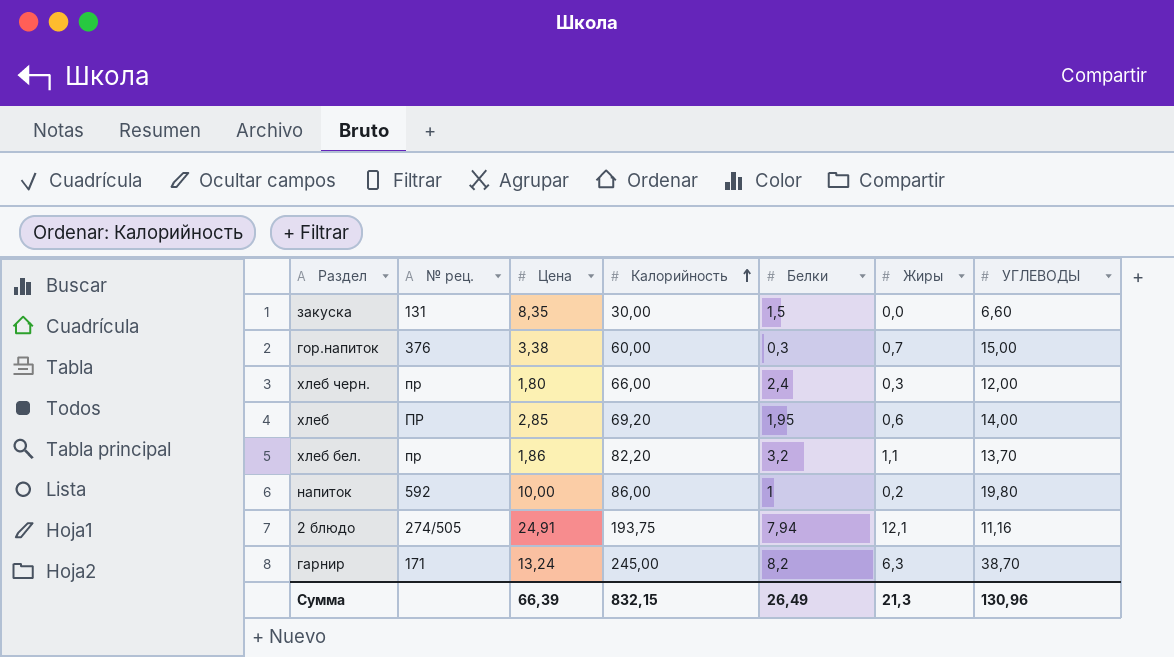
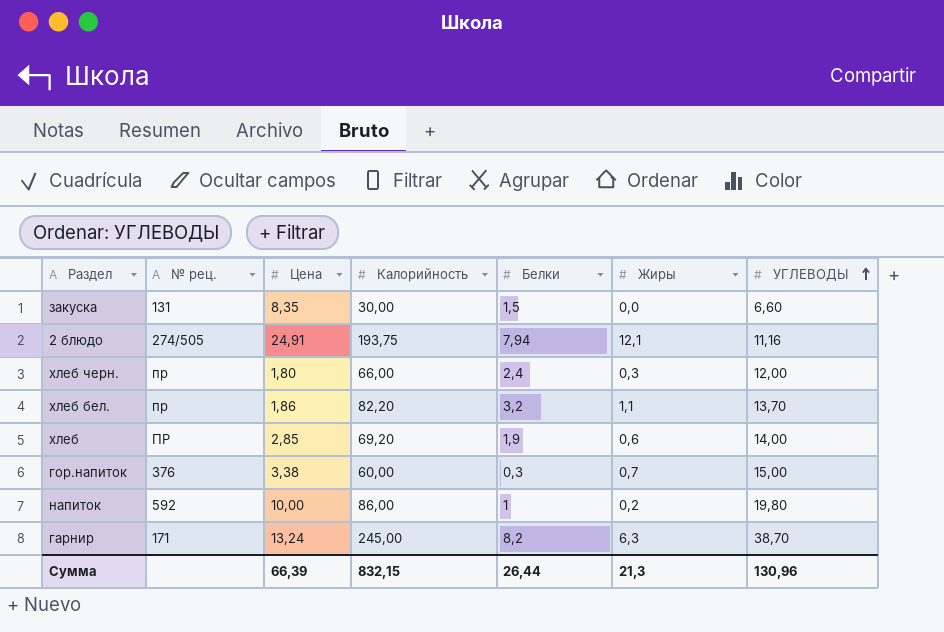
row order: Калорийность ascending -> УГЛЕВОДЫ ascending
хлеб | Белки: 1,95 -> 1,9
Сумма | Белки: 26,49 -> 26,44

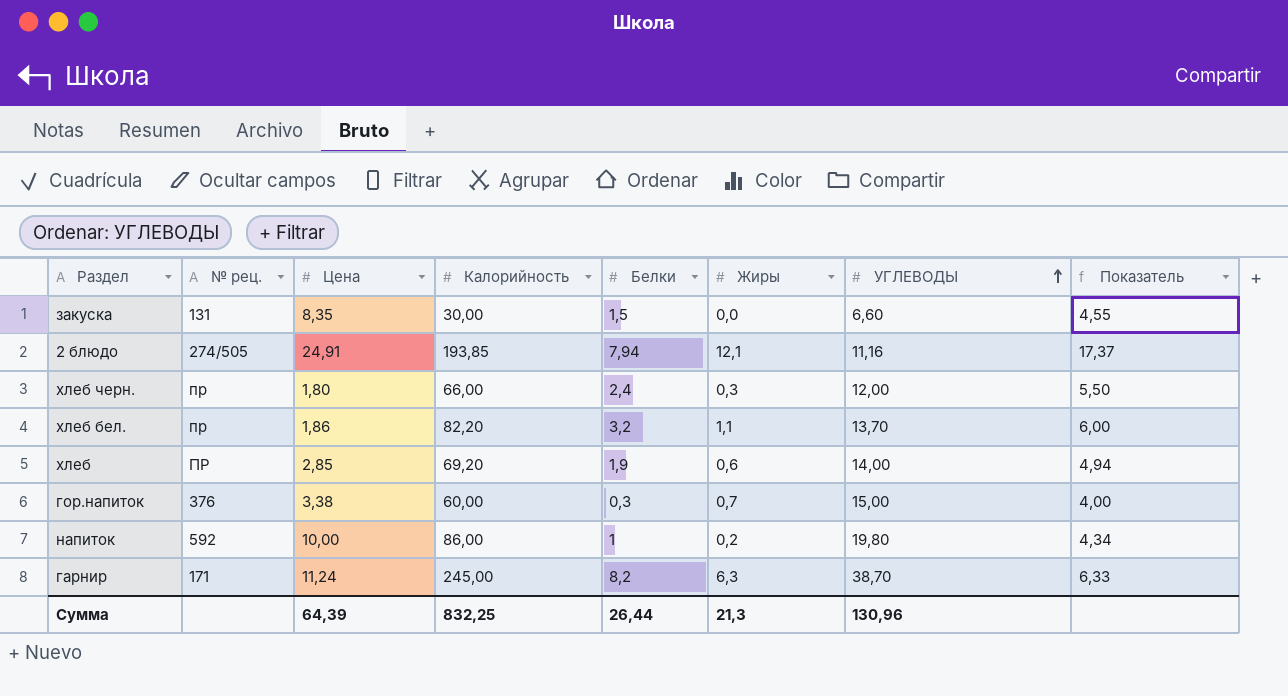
column Показатель | formula: none -> [Калорийность] / [УГЛЕВОДЫ]
2 блюдо | Калорийность: 193,75 -> 193,85
гарнир | Цена: 13,24 -> 11,24
Сумма | Цена: 66,39 -> 64,39
Сумма | Калорийность: 832,15 -> 832,25

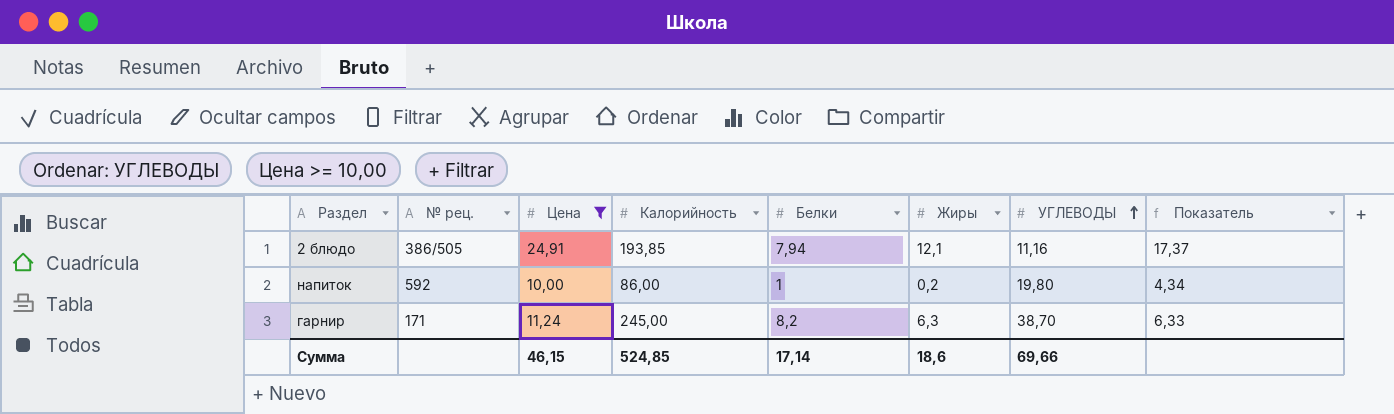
filter: none -> Цена >= 10,00
2 блюдо | № рец.: 274/505 -> 386/505
Сумма | Цена: 64,39 -> 46,15
Сумма | Калорийность: 832,25 -> 524,85
Сумма | Белки: 26,44 -> 17,14
Сумма | Жиры: 21,3 -> 18,6
Сумма | УГЛЕВОДЫ: 130,96 -> 69,66

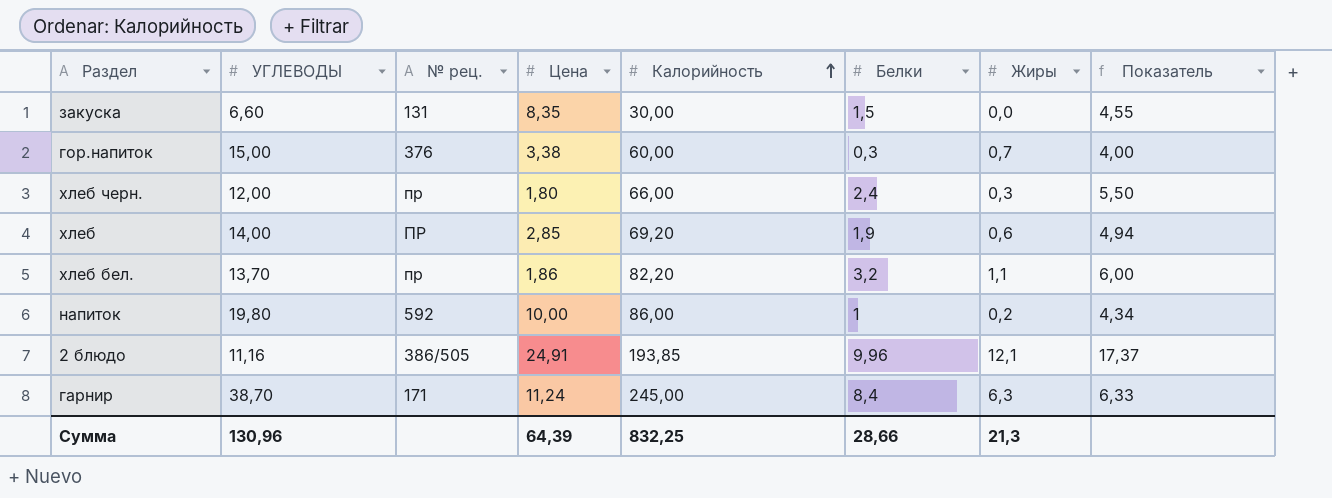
filter: Цена >= 10,00 -> none
row order: УГЛЕВОДЫ ascending -> Калорийность ascending
column УГЛЕВОДЫ | position: 7 -> 2
2 блюдо | Белки: 7,94 -> 9,96
гарнир | Белки: 8,2 -> 8,4
Сумма | УГЛЕВОДЫ: 69,66 -> 130,96
Сумма | Цена: 46,15 -> 64,39
Сумма | Калорийность: 524,85 -> 832,25
Сумма | Белки: 17,14 -> 28,66
Сумма | Жиры: 18,6 -> 21,3

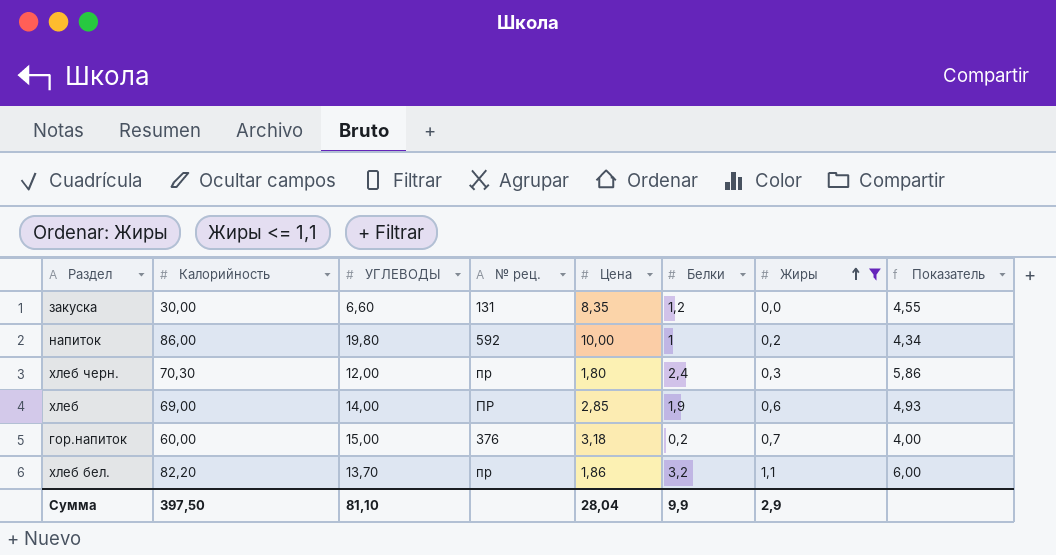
filter: none -> Жиры <= 1,1
row order: Калорийность ascending -> Жиры ascending
column Калорийность | position: 5 -> 2
закуска | Белки: 1,5 -> 1,2
хлеб черн. | Калорийность: 66,00 -> 70,30
хлеб черн. | Показатель: 5,50 -> 5,86
хлеб | Калорийность: 69,20 -> 69,00
хлеб | Показатель: 4,94 -> 4,93
гор.напиток | Цена: 3,38 -> 3,18
гор.напиток | Белки: 0,3 -> 0,2
Сумма | Калорийность: 832,25 -> 397,50
Сумма | УГЛЕВОДЫ: 130,96 -> 81,10
Сумма | Цена: 64,39 -> 28,04
Сумма | Белки: 28,66 -> 9,9
Сумма | Жиры: 21,3 -> 2,9

